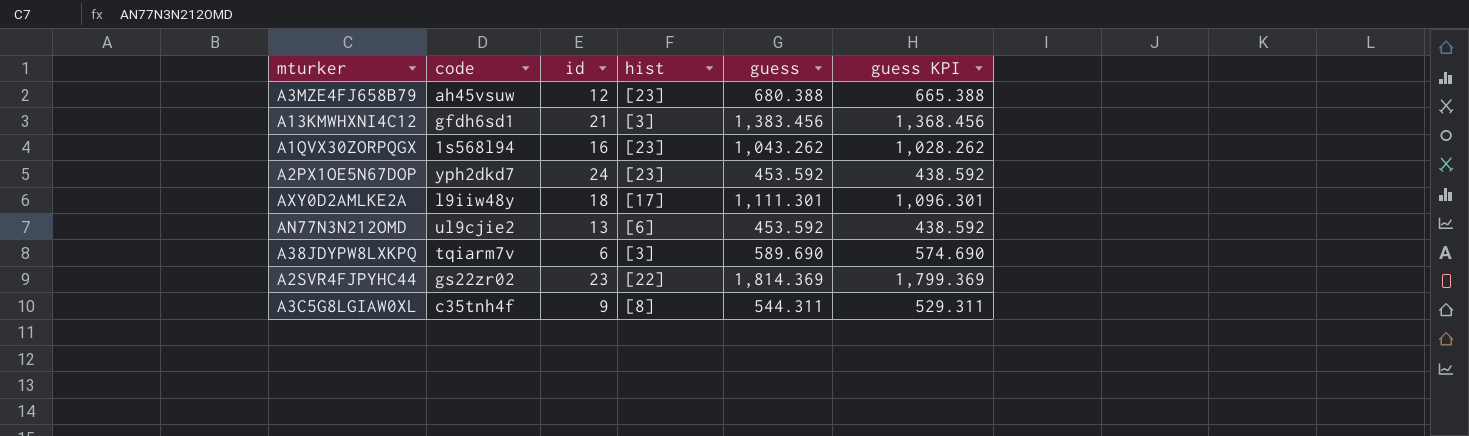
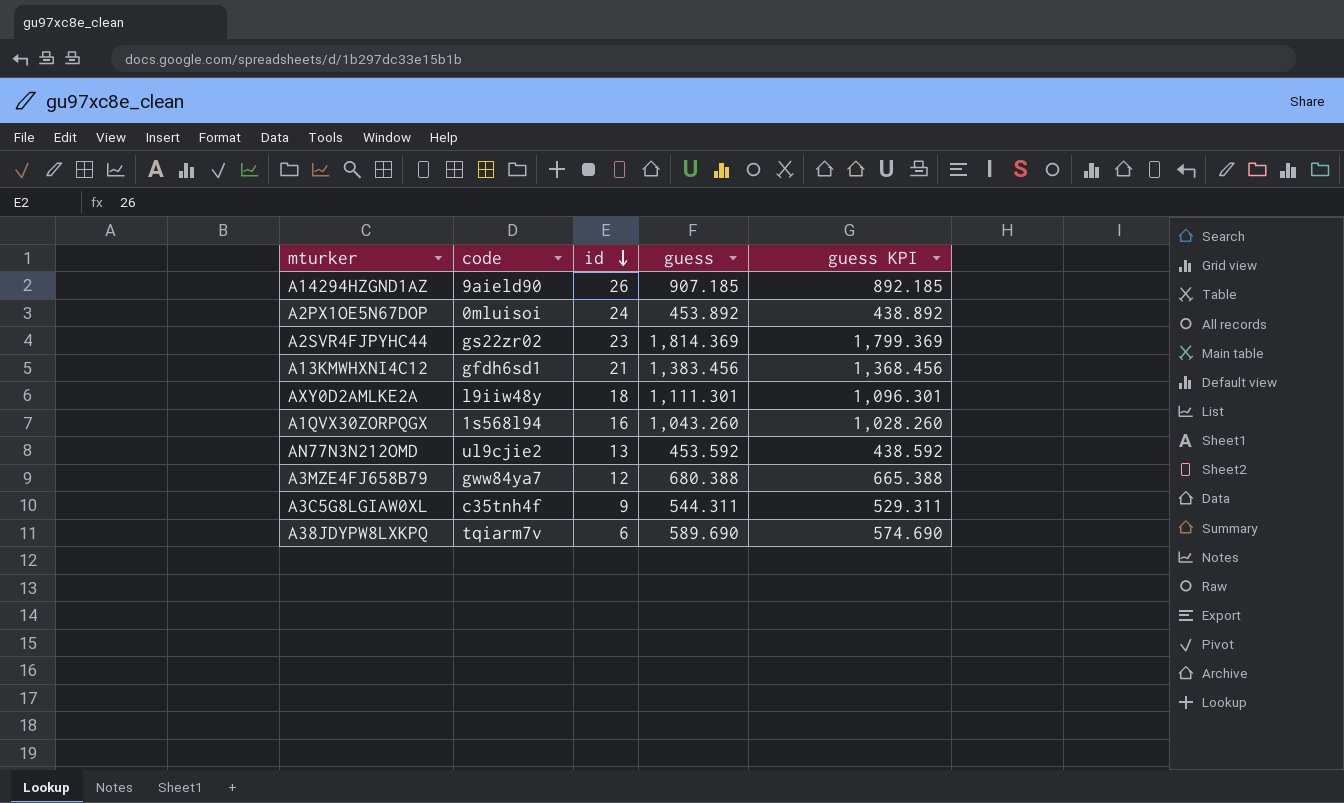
row order: none -> id descending
column hist | position: 4 -> none
row A14294HZGND1AZ: none -> 9aield90 | 26 | 907.185 | 892.185
A2PX1OE5N67DOP | code: yph2dkd7 -> 0mluisoi
A2PX1OE5N67DOP | guess: 453.592 -> 453.892
A2PX1OE5N67DOP | guess KPI: 438.592 -> 438.892
A1QVX30ZORPQGX | guess: 1,043.262 -> 1,043.260
A1QVX30ZORPQGX | guess KPI: 1,028.262 -> 1,028.260
A3MZE4FJ658B79 | code: ah45vsuw -> gww84ya7

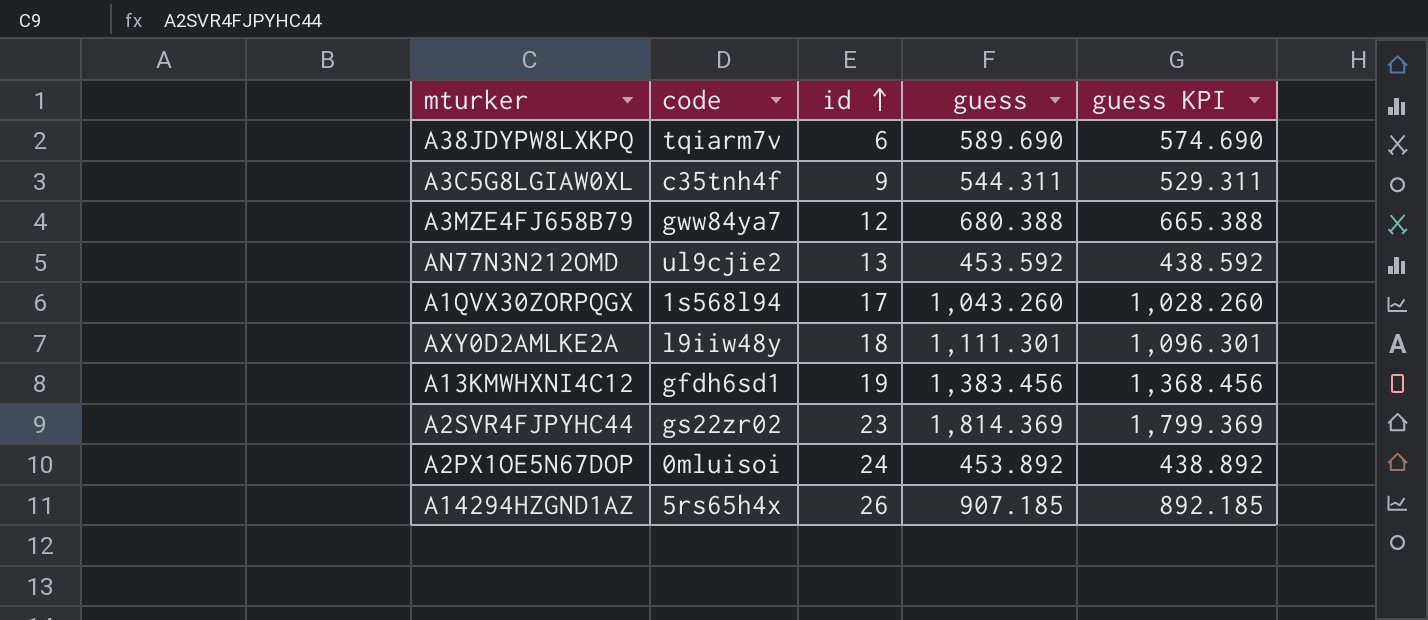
row order: id descending -> id ascending
A1QVX30ZORPQGX | id: 16 -> 17
A13KMWHXNI4C12 | id: 21 -> 19
A14294HZGND1AZ | code: 9aield90 -> 5rs65h4x

